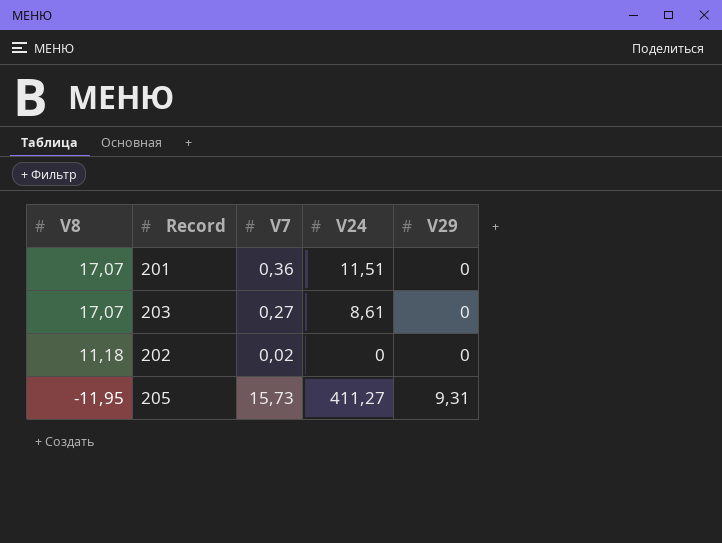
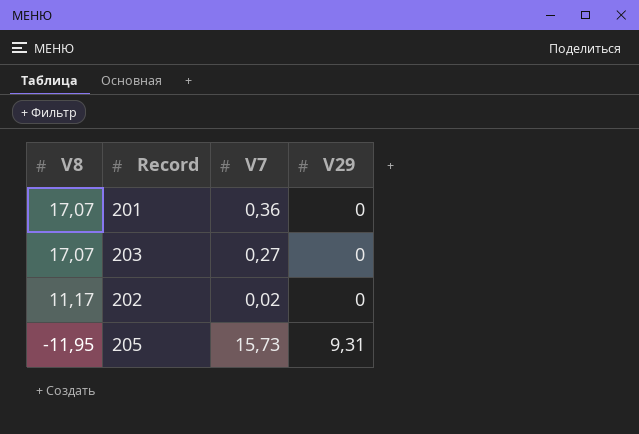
column V24 | position: 4 -> none
202 | V8: 11,18 -> 11,17

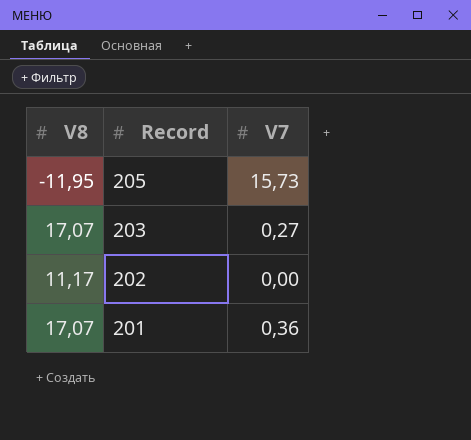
row order: V8 descending -> Record descending
column V29 | position: 4 -> none
202 | V7: 0,02 -> 0,00

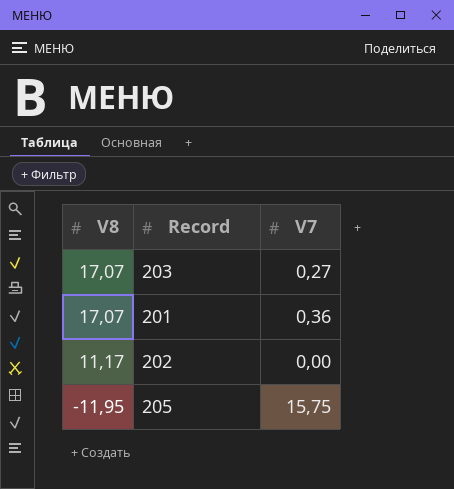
row order: Record descending -> V8 descending
205 | V7: 15,73 -> 15,75

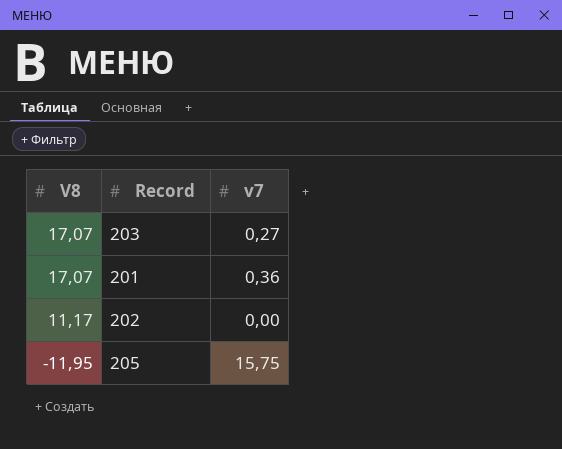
column name: V7 -> v7

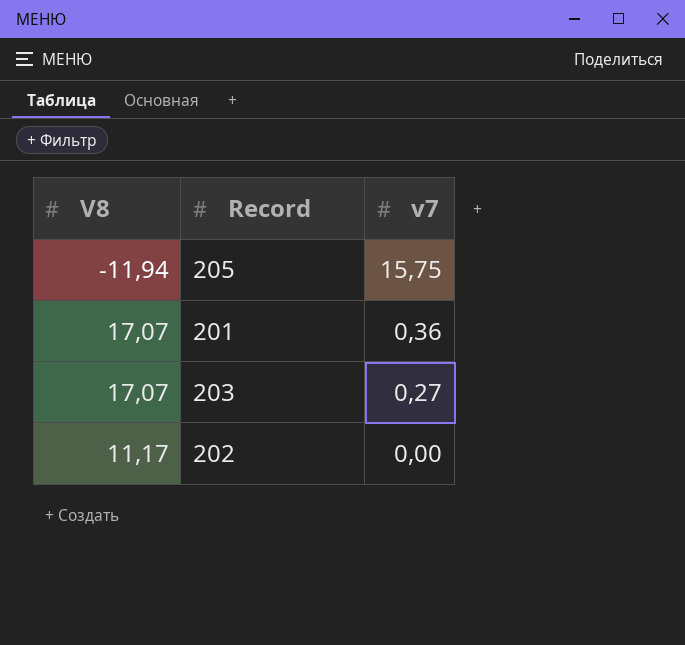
row order: V8 descending -> v7 descending
205 | V8: -11,95 -> -11,94

